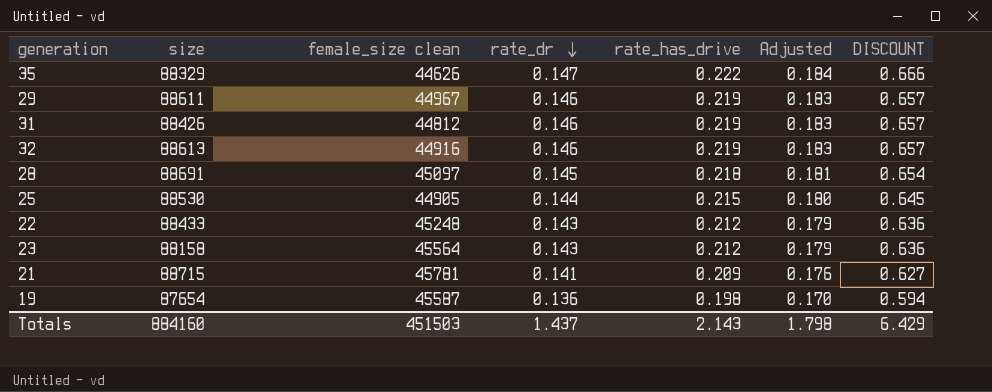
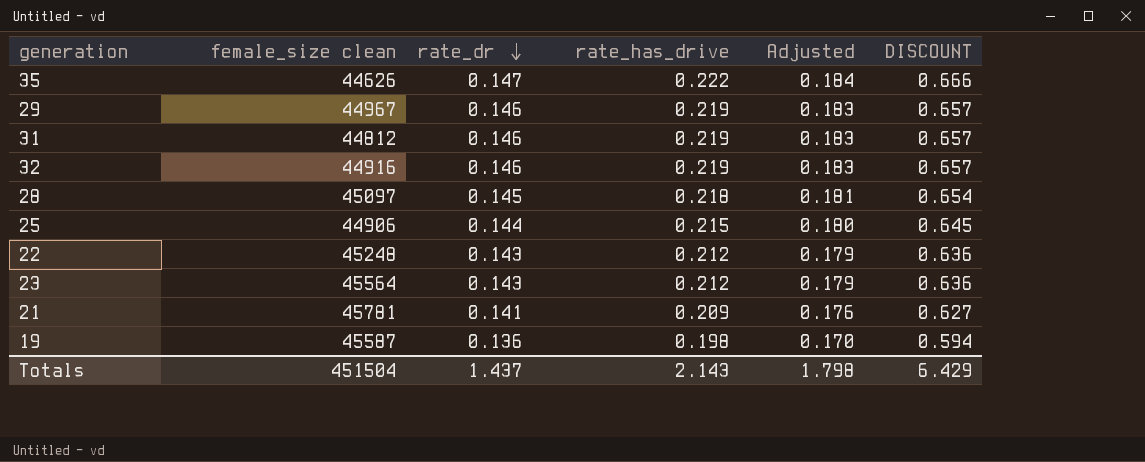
column size | position: 2 -> none
25 | female_size clean: 44905 -> 44906
Totals | female_size clean: 451503 -> 451504

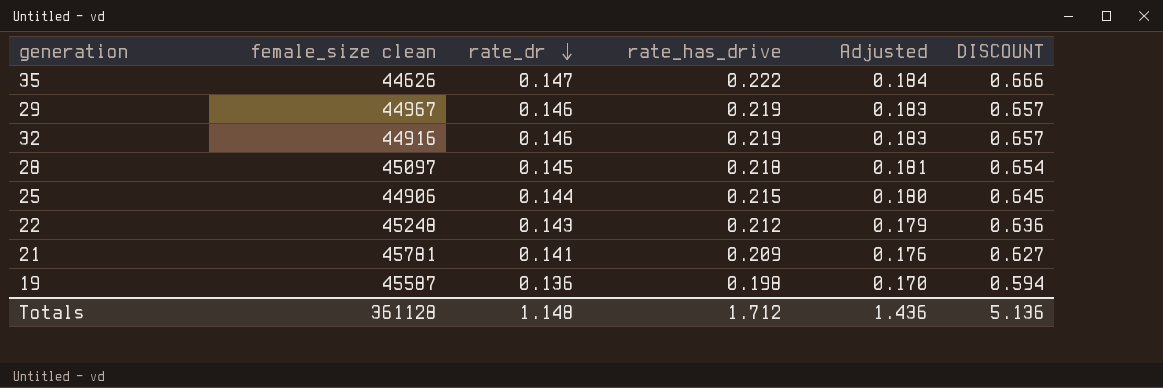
row 31: 44812 | 0.146 | 0.219 | 0.183 | 0.657 -> none
row 23: 45564 | 0.143 | 0.212 | 0.179 | 0.636 -> none
Totals | female_size clean: 451504 -> 361128
Totals | rate_dr: 1.437 -> 1.148
Totals | rate_has_drive: 2.143 -> 1.712
Totals | Adjusted: 1.798 -> 1.436
Totals | DISCOUNT: 6.429 -> 5.136

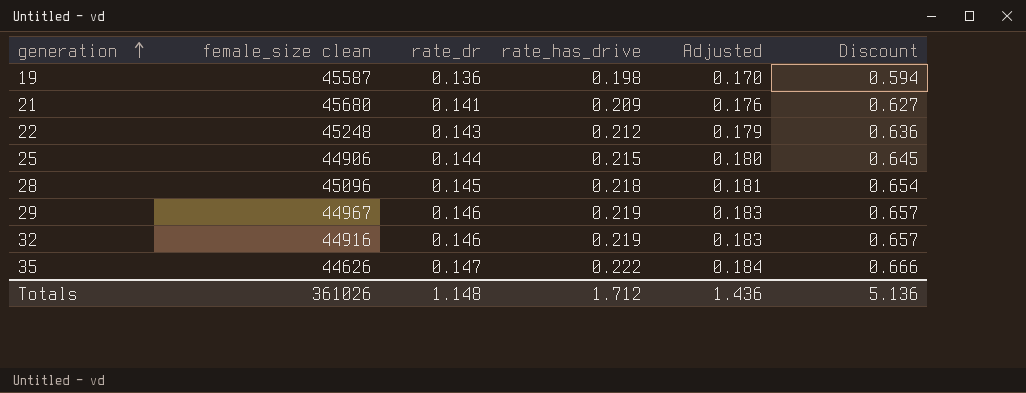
row order: rate_dr descending -> generation ascending
column name: DISCOUNT -> Discount
21 | female_size clean: 45781 -> 45680
28 | female_size clean: 45097 -> 45096
Totals | female_size clean: 361128 -> 361026

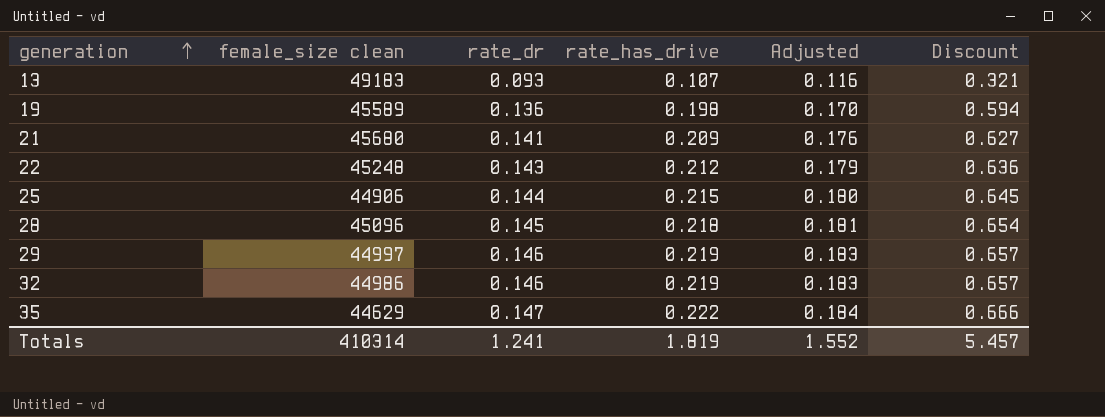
row 13: none -> 49183 | 0.093 | 0.107 | 0.116 | 0.321
19 | female_size clean: 45587 -> 45589
29 | female_size clean: 44967 -> 44997
32 | female_size clean: 44916 -> 44986
35 | female_size clean: 44626 -> 44629
Totals | female_size clean: 361026 -> 410314
Totals | rate_dr: 1.148 -> 1.241
Totals | rate_has_drive: 1.712 -> 1.819
Totals | Adjusted: 1.436 -> 1.552
Totals | Discount: 5.136 -> 5.457

